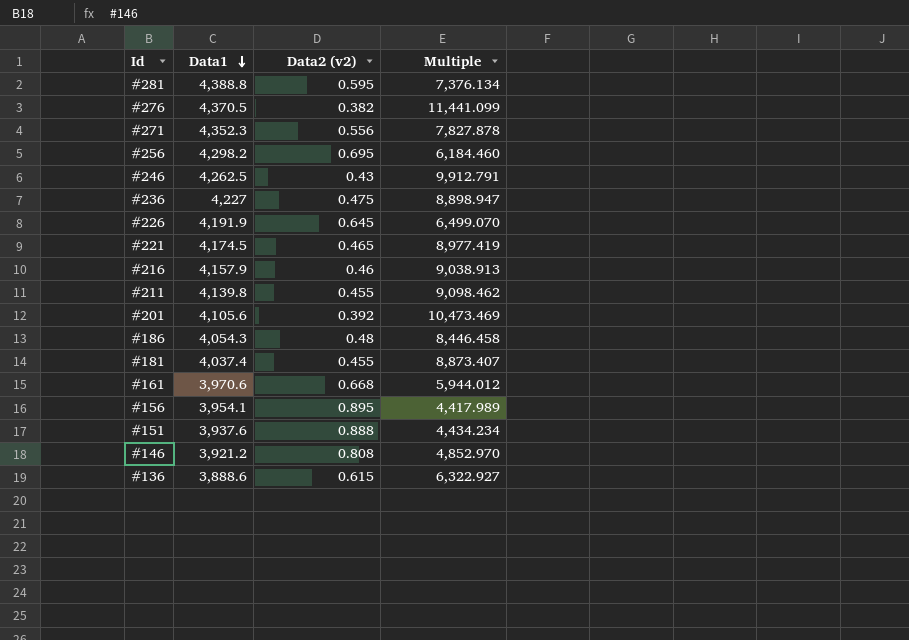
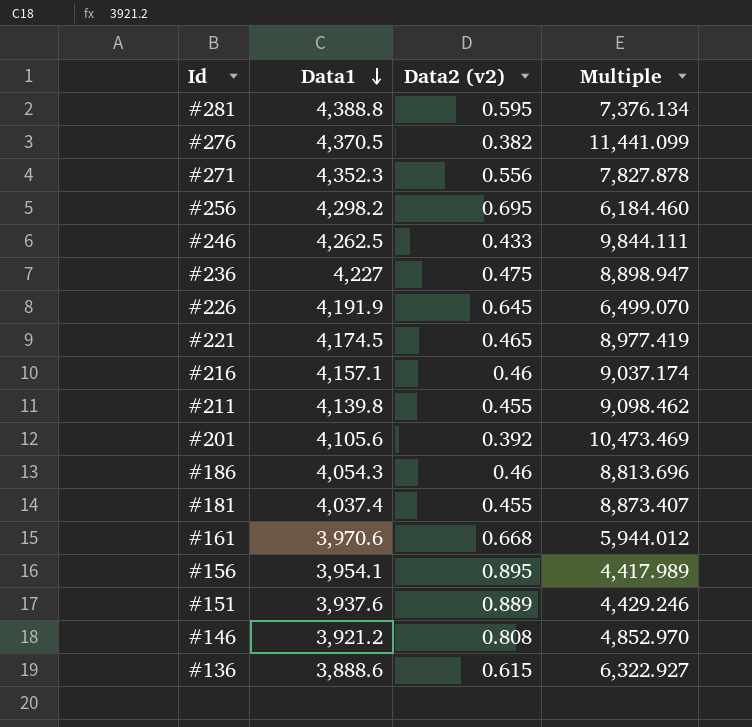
#246 | Data2 (v2): 0.43 -> 0.433
#246 | Multiple: 9,912.791 -> 9,844.111
#216 | Data1: 4,157.9 -> 4,157.1
#216 | Multiple: 9,038.913 -> 9,037.174
#186 | Data2 (v2): 0.48 -> 0.46
#186 | Multiple: 8,446.458 -> 8,813.696
#151 | Data2 (v2): 0.888 -> 0.889
#151 | Multiple: 4,434.234 -> 4,429.246

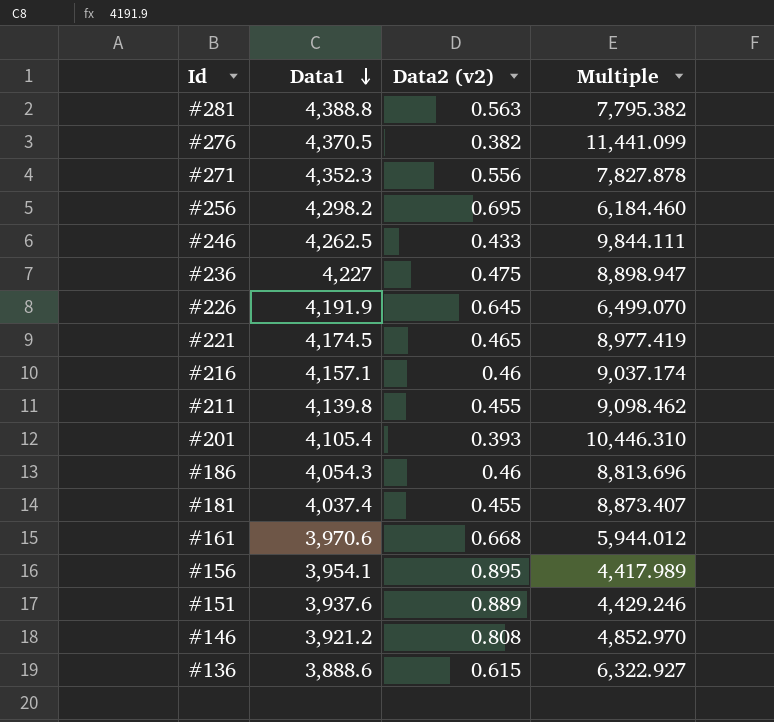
#281 | Data2 (v2): 0.595 -> 0.563
#281 | Multiple: 7,376.134 -> 7,795.382
#201 | Data1: 4,105.6 -> 4,105.4
#201 | Data2 (v2): 0.392 -> 0.393
#201 | Multiple: 10,473.469 -> 10,446.310

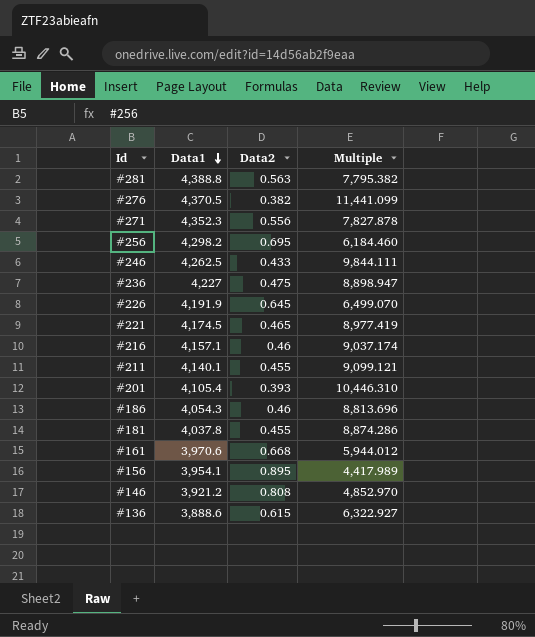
column name: Data2 (v2) -> Data2
row #151: 3,937.6 | 0.889 | 4,429.246 -> none
#211 | Data1: 4,139.8 -> 4,140.1
#211 | Multiple: 9,098.462 -> 9,099.121
#181 | Data1: 4,037.4 -> 4,037.8
#181 | Multiple: 8,873.407 -> 8,874.286

